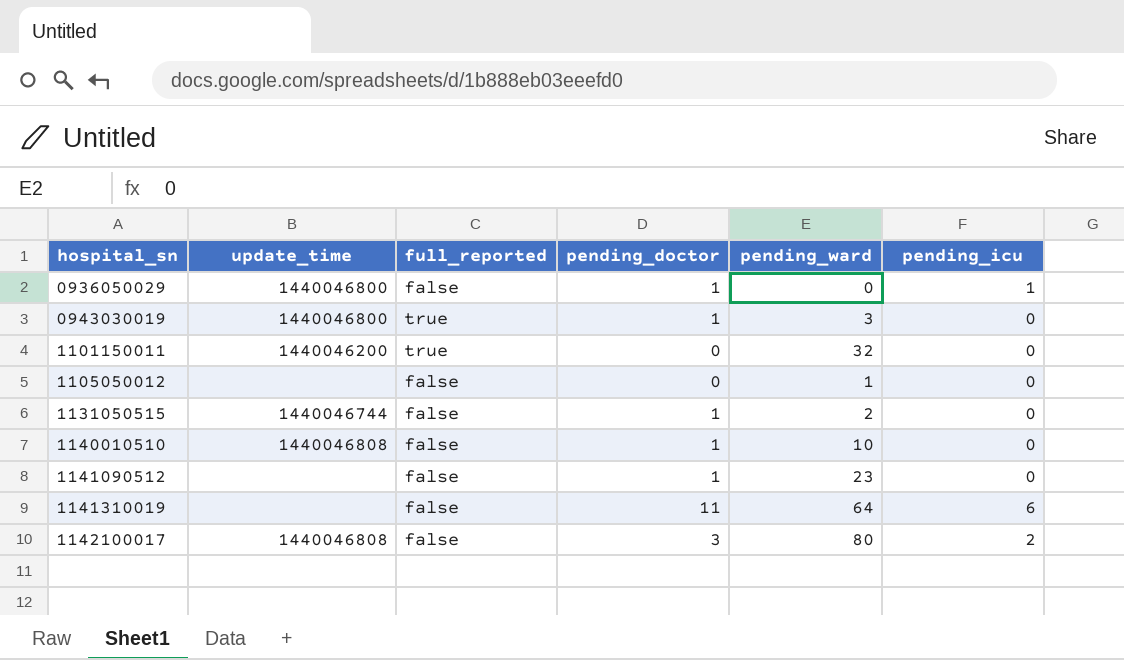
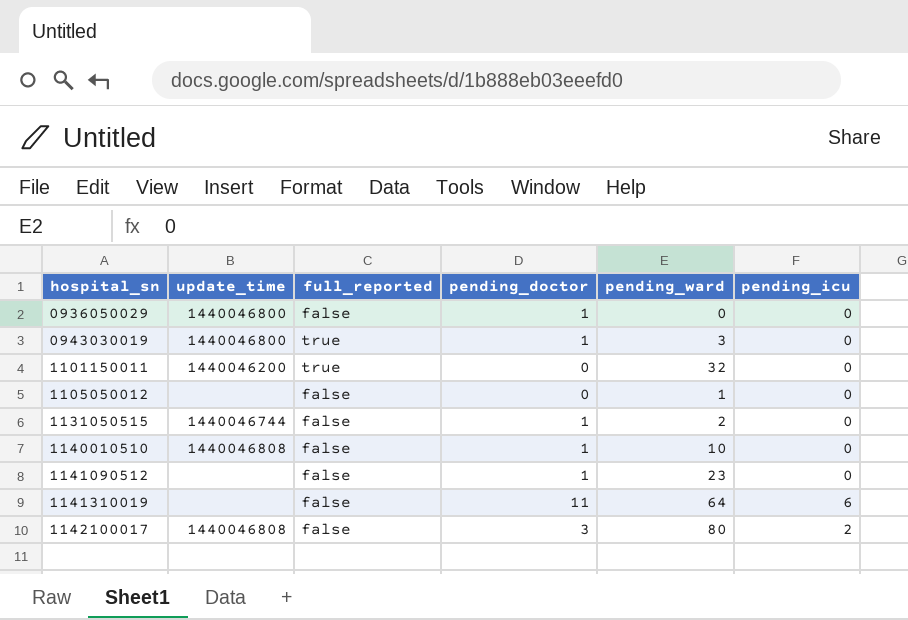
0936050029 | pending_icu: 1 -> 0

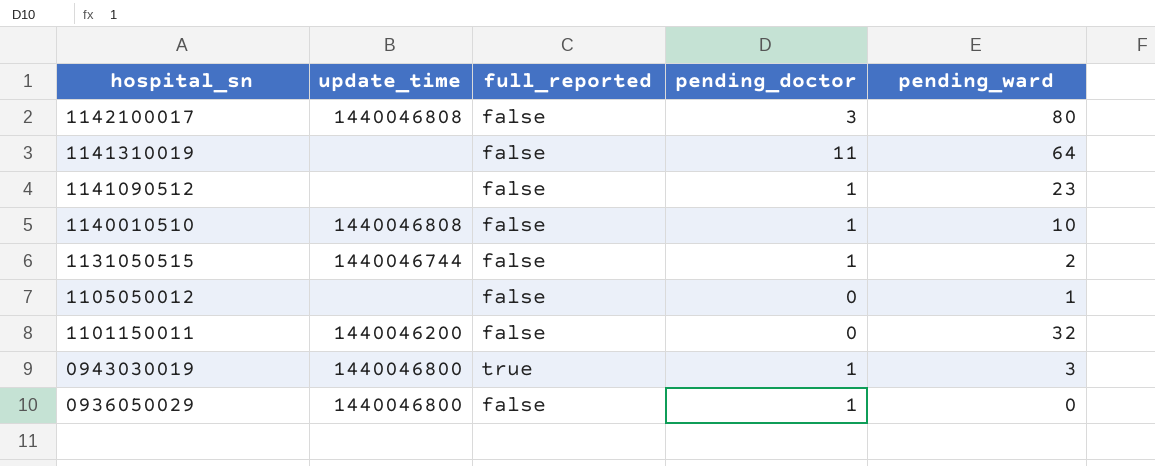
row order: hospital_sn ascending -> hospital_sn descending
column pending_icu | position: 6 -> none
1101150011 | full_reported: true -> false

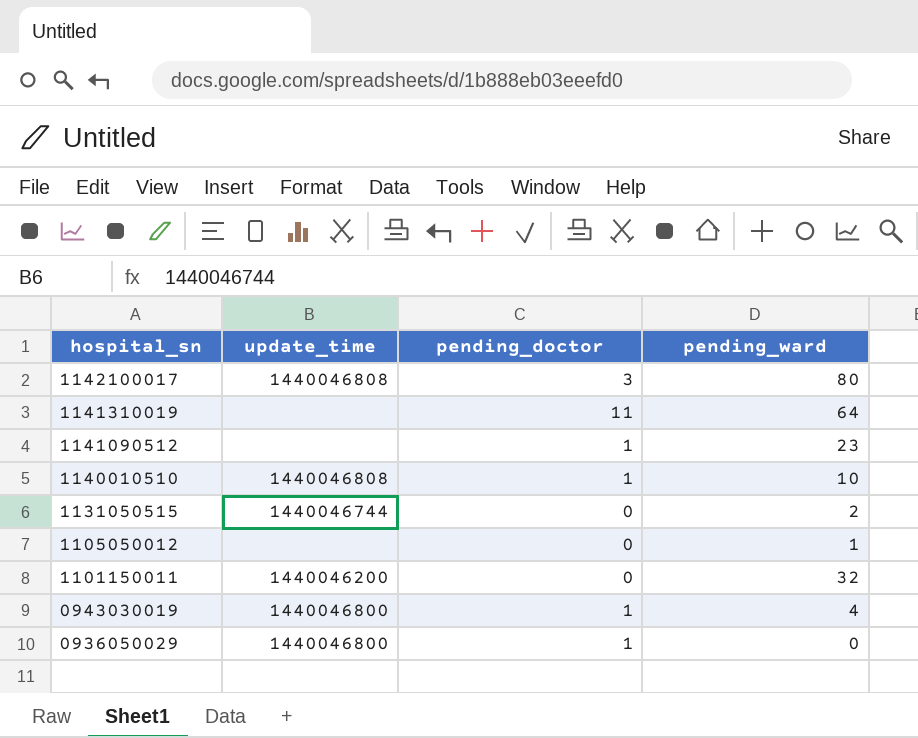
column full_reported | position: 3 -> none
1131050515 | pending_doctor: 1 -> 0
0943030019 | pending_ward: 3 -> 4

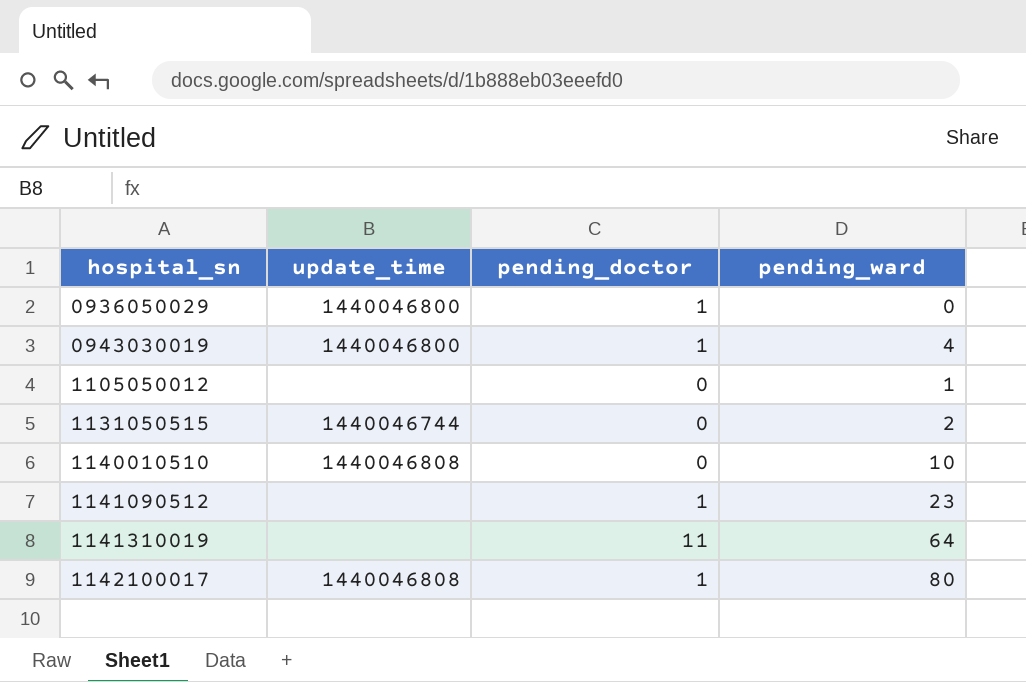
row order: hospital_sn descending -> hospital_sn ascending
row 1101150011: 1440046200 | 0 | 32 -> none
1140010510 | pending_doctor: 1 -> 0
1142100017 | pending_doctor: 3 -> 1

